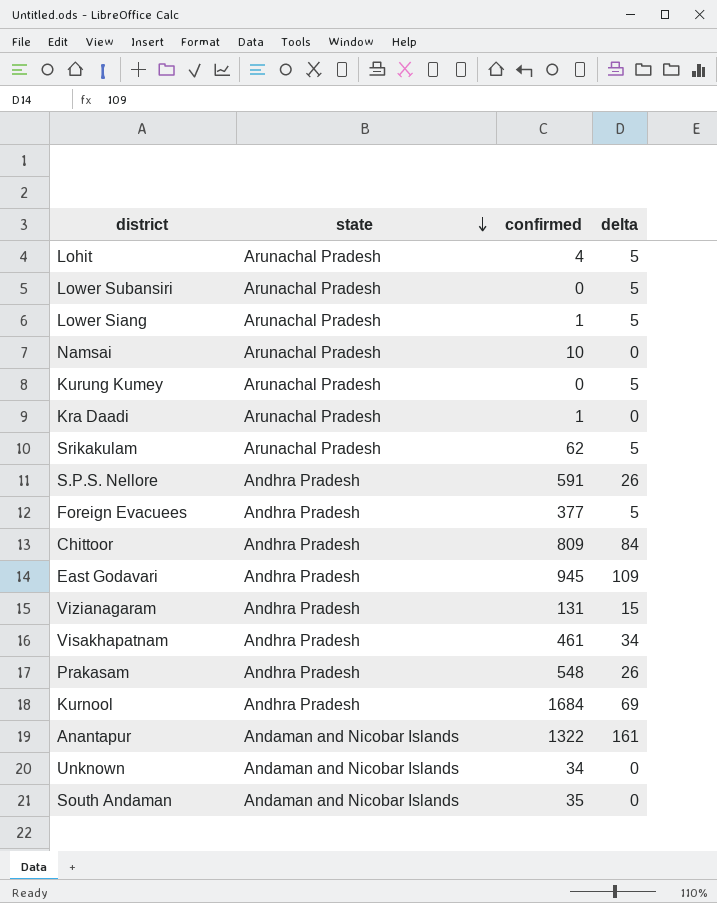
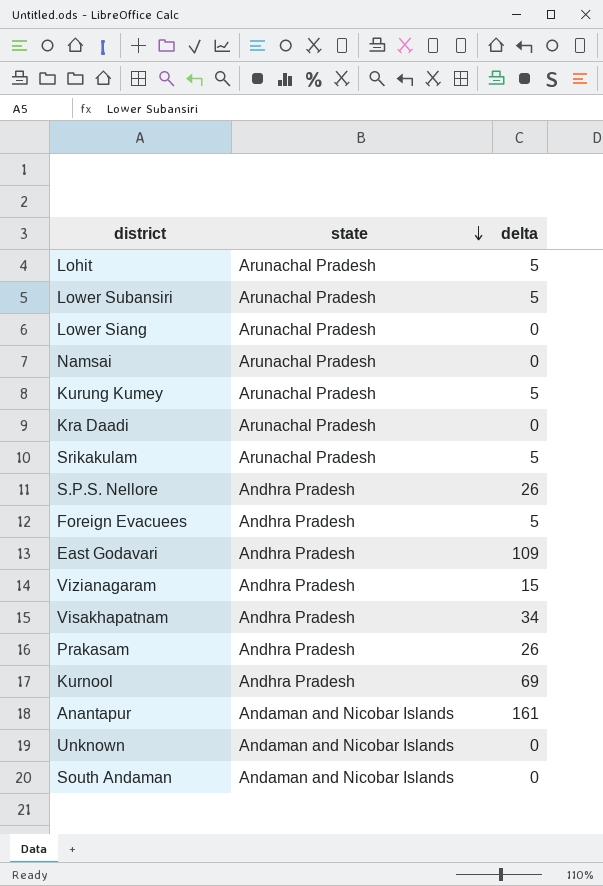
column confirmed | position: 3 -> none
row Chittoor: Andhra Pradesh | 809 | 84 -> none
Lower Siang | delta: 5 -> 0

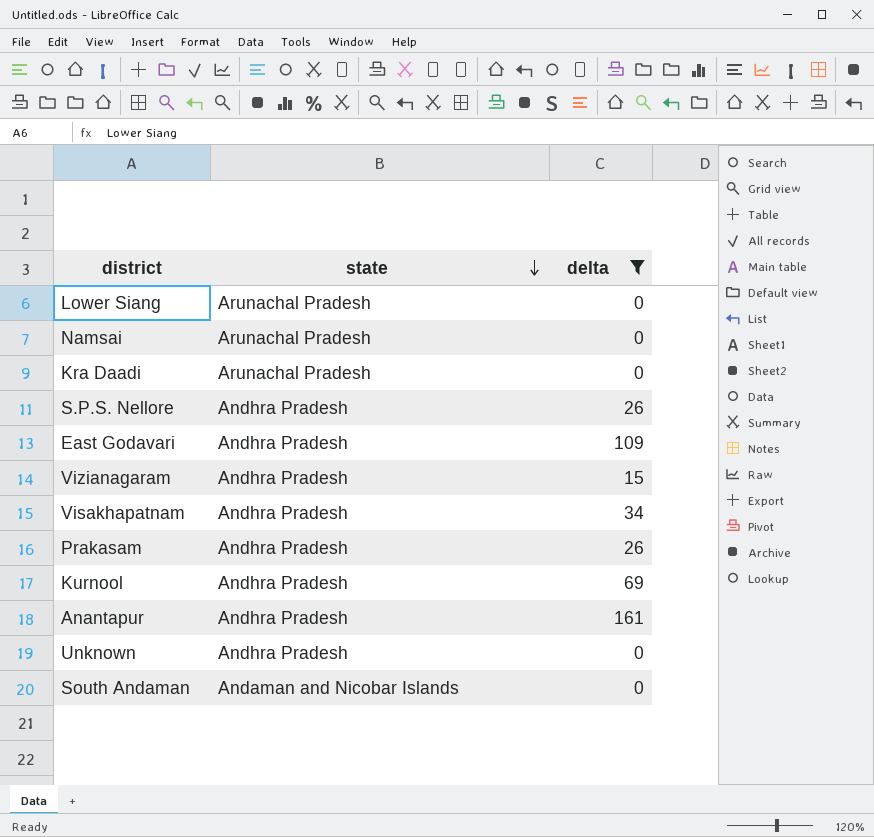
filter: none -> delta != 5
Anantapur | state: Andaman and Nicobar Islands -> Andhra Pradesh
Unknown | state: Andaman and Nicobar Islands -> Andhra Pradesh

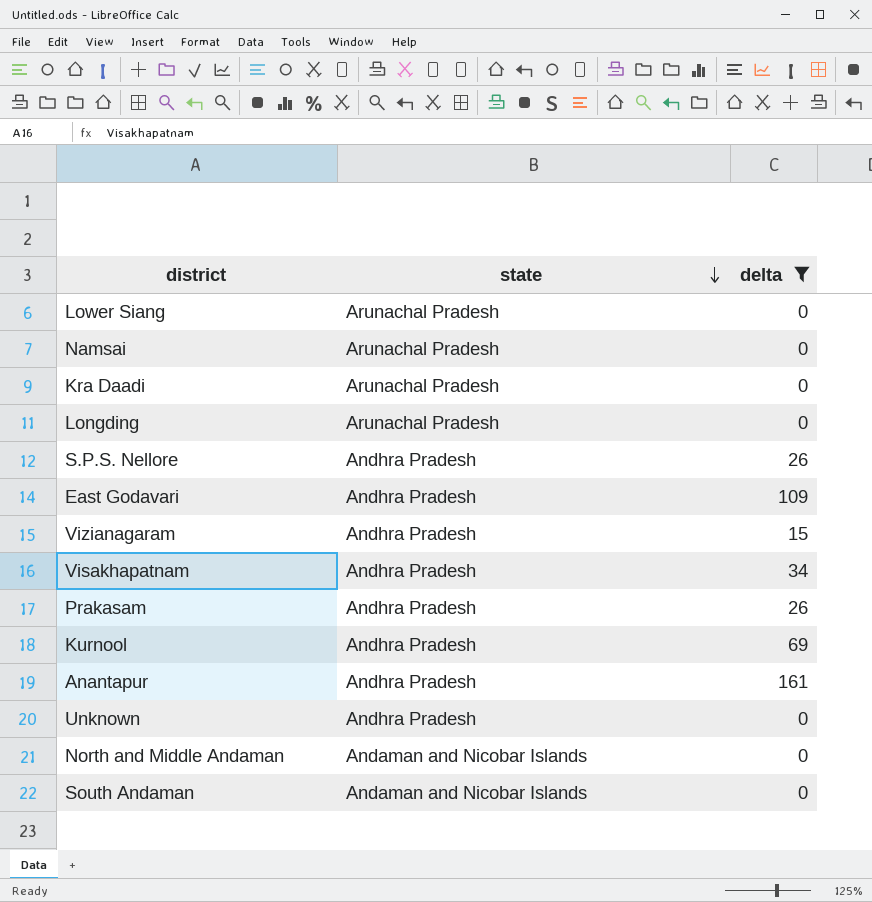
row Longding: none -> Arunachal Pradesh | 0
row North and Middle Andaman: none -> Andaman and Nicobar Islands | 0

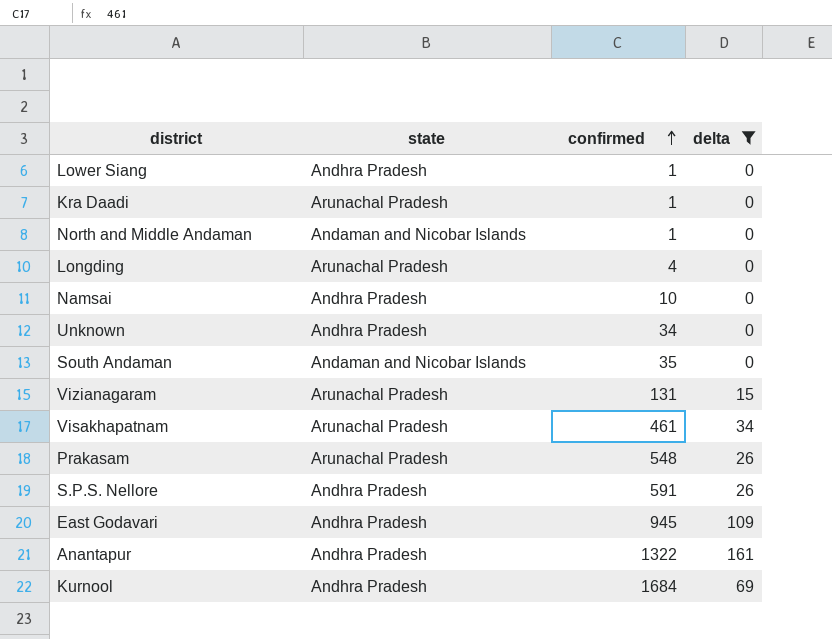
row order: state descending -> confirmed ascending
column confirmed | position: none -> 3
Lower Siang | state: Arunachal Pradesh -> Andhra Pradesh
Namsai | state: Arunachal Pradesh -> Andhra Pradesh
Vizianagaram | state: Andhra Pradesh -> Arunachal Pradesh
Visakhapatnam | state: Andhra Pradesh -> Arunachal Pradesh
Prakasam | state: Andhra Pradesh -> Arunachal Pradesh

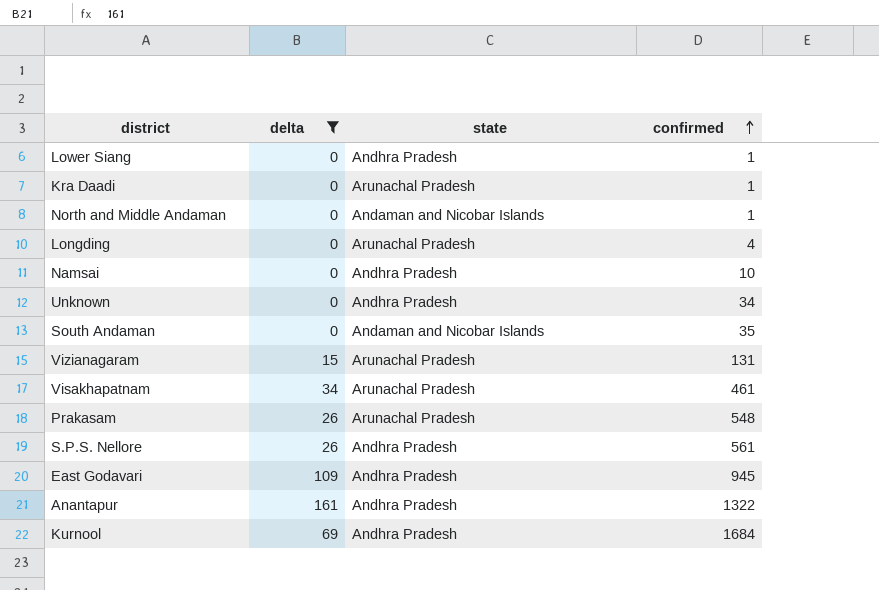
column delta | position: 4 -> 2
S.P.S. Nellore | confirmed: 591 -> 561

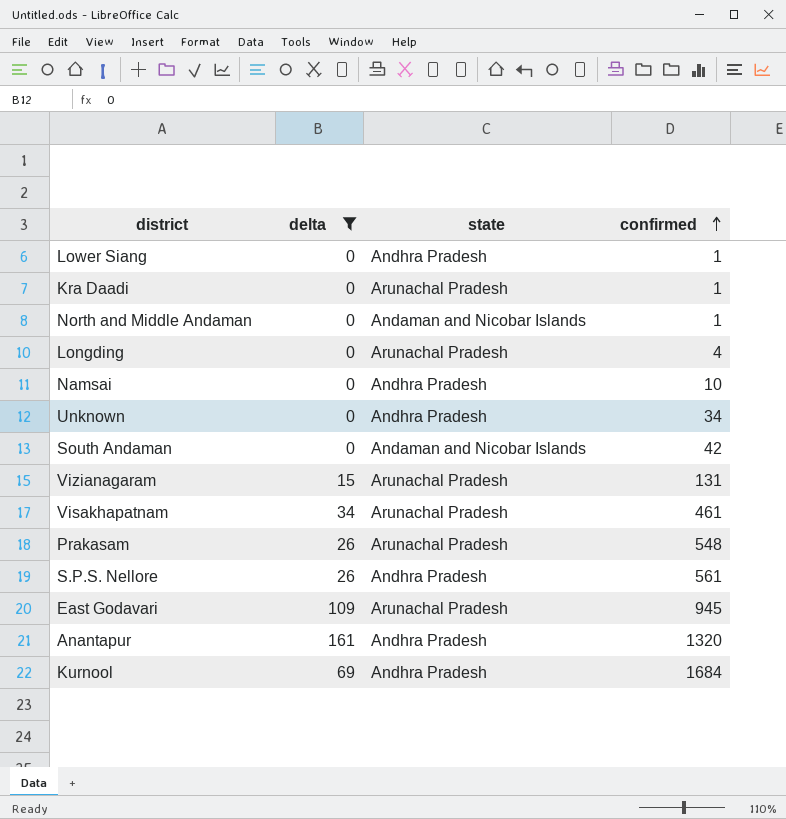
South Andaman | confirmed: 35 -> 42
East Godavari | state: Andhra Pradesh -> Arunachal Pradesh
Anantapur | confirmed: 1322 -> 1320

